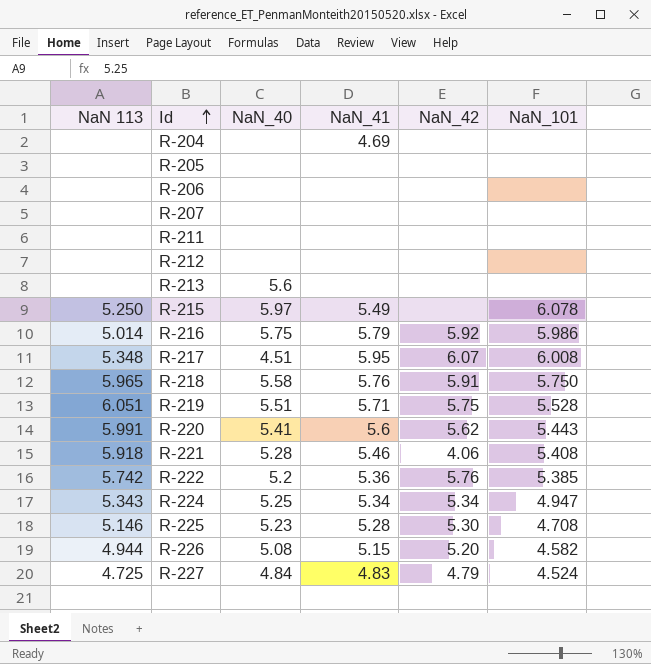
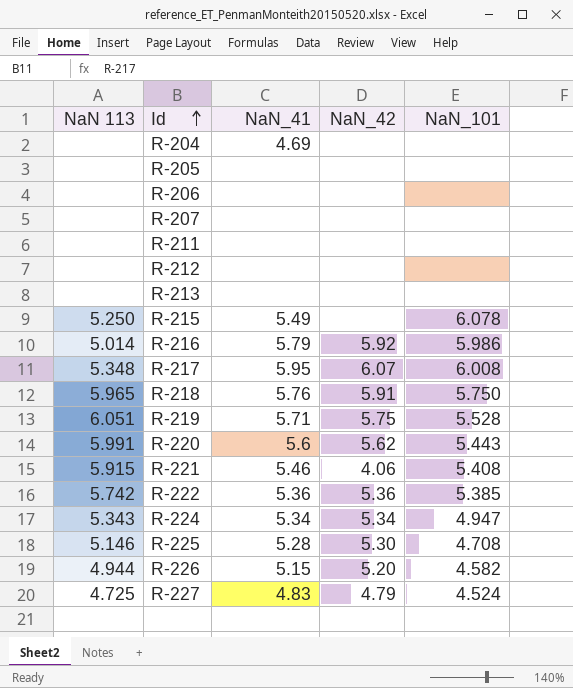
column NaN_40 | position: 3 -> none
R-221 | NaN 113: 5.918 -> 5.915
R-222 | NaN_42: 5.76 -> 5.36

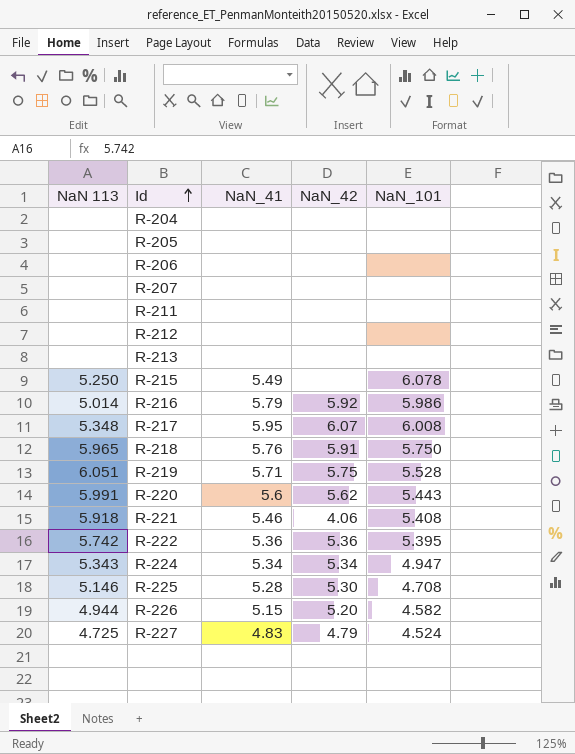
R-204 | NaN_41: 4.69 -> none
R-221 | NaN 113: 5.915 -> 5.918
R-222 | NaN_101: 5.385 -> 5.395

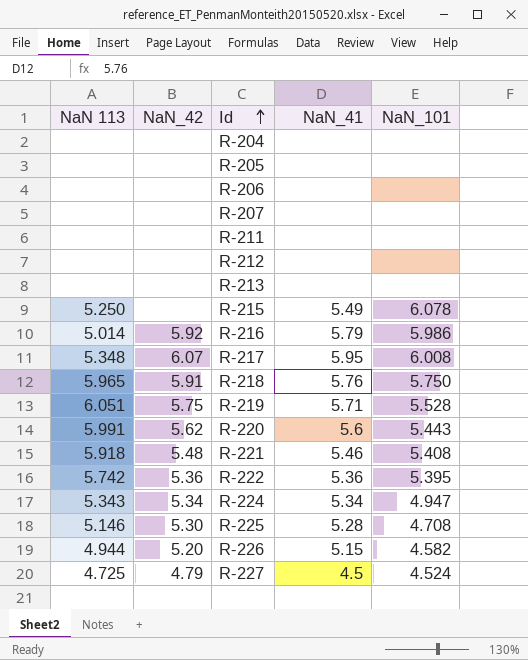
column NaN_42 | position: 4 -> 2
R-221 | NaN_42: 4.06 -> 5.48
R-227 | NaN_41: 4.83 -> 4.5

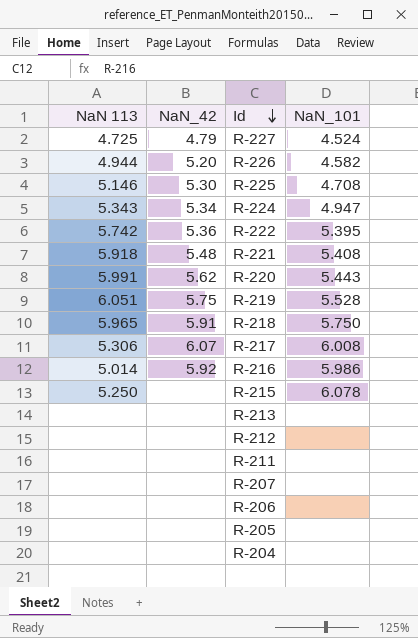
row order: Id ascending -> Id descending
column NaN_41 | position: 4 -> none
R-217 | NaN 113: 5.348 -> 5.306

